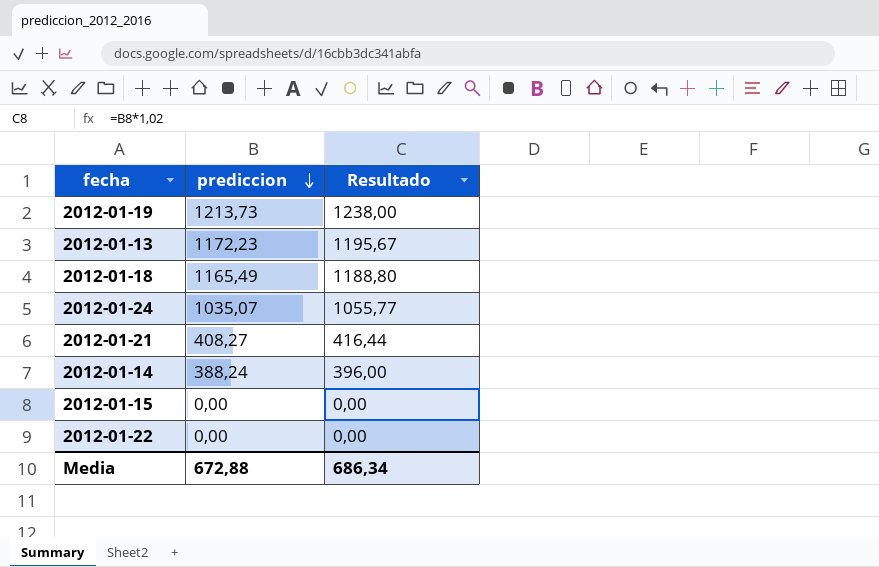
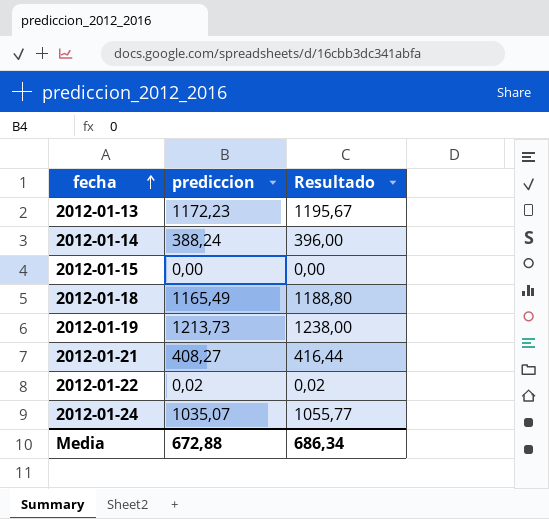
row order: prediccion descending -> fecha ascending
2012-01-22 | prediccion: 0,00 -> 0,02
2012-01-22 | Resultado: 0,00 -> 0,02

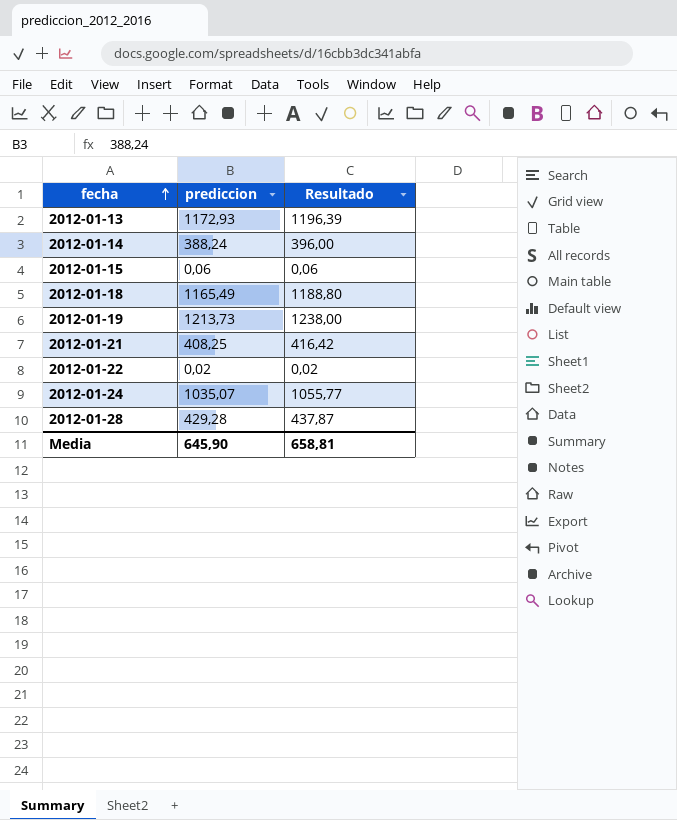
2012-01-13 | prediccion: 1172,23 -> 1172,93
2012-01-13 | Resultado: 1195,67 -> 1196,39
2012-01-15 | prediccion: 0,00 -> 0,06
2012-01-15 | Resultado: 0,00 -> 0,06
2012-01-21 | prediccion: 408,27 -> 408,25
2012-01-21 | Resultado: 416,44 -> 416,42
row 2012-01-28: none -> 429,28 | 437,87
Media | prediccion: 672,88 -> 645,90
Media | Resultado: 686,34 -> 658,81

